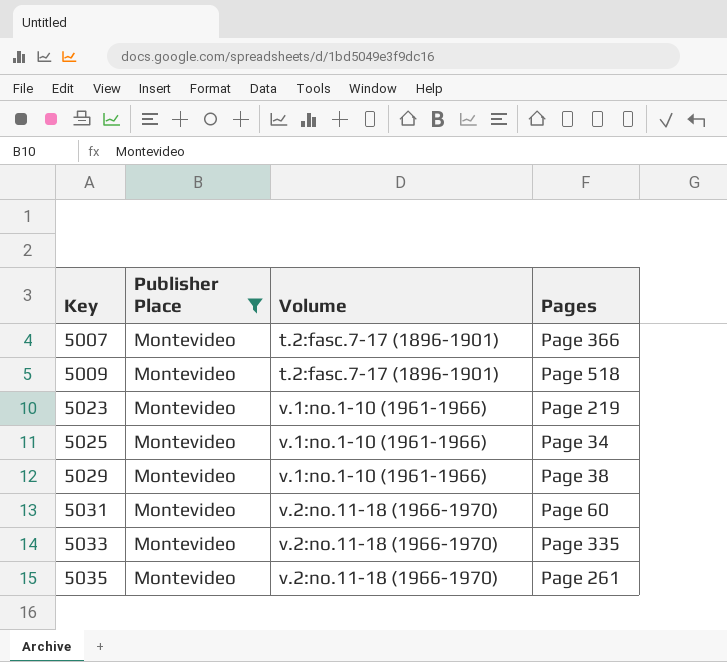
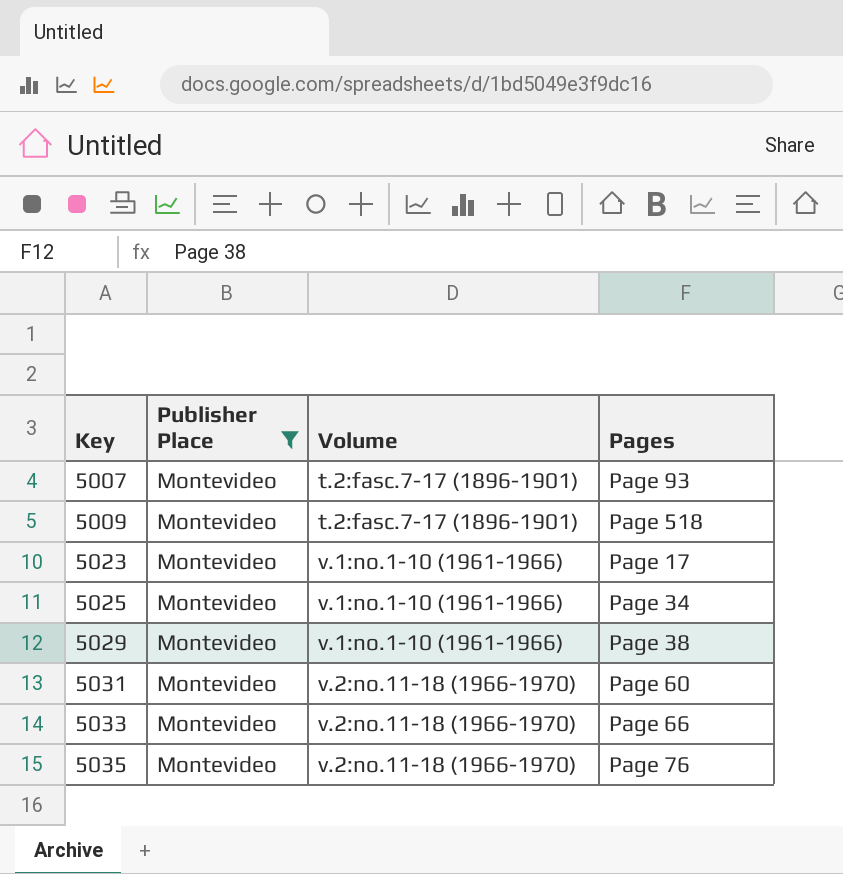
5007 | Pages: Page 366 -> Page 93
5023 | Pages: Page 219 -> Page 17
5033 | Pages: Page 335 -> Page 66
5035 | Pages: Page 261 -> Page 76

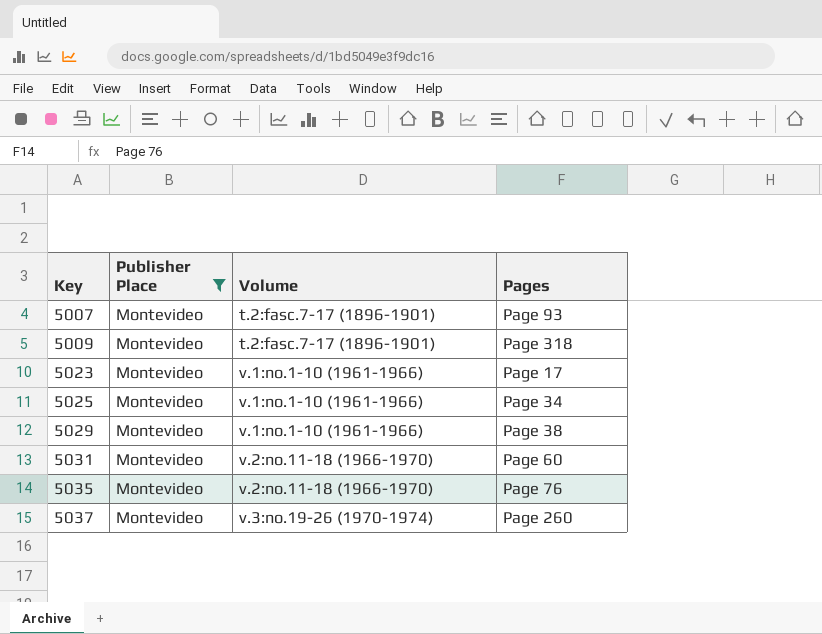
row 5033: Montevideo | v.2:no.11-18 (1966-1970) | Page 66 -> none
5009 | Pages: Page 518 -> Page 318
row 5037: none -> Montevideo | v.3:no.19-26 (1970-1974) | Page 260

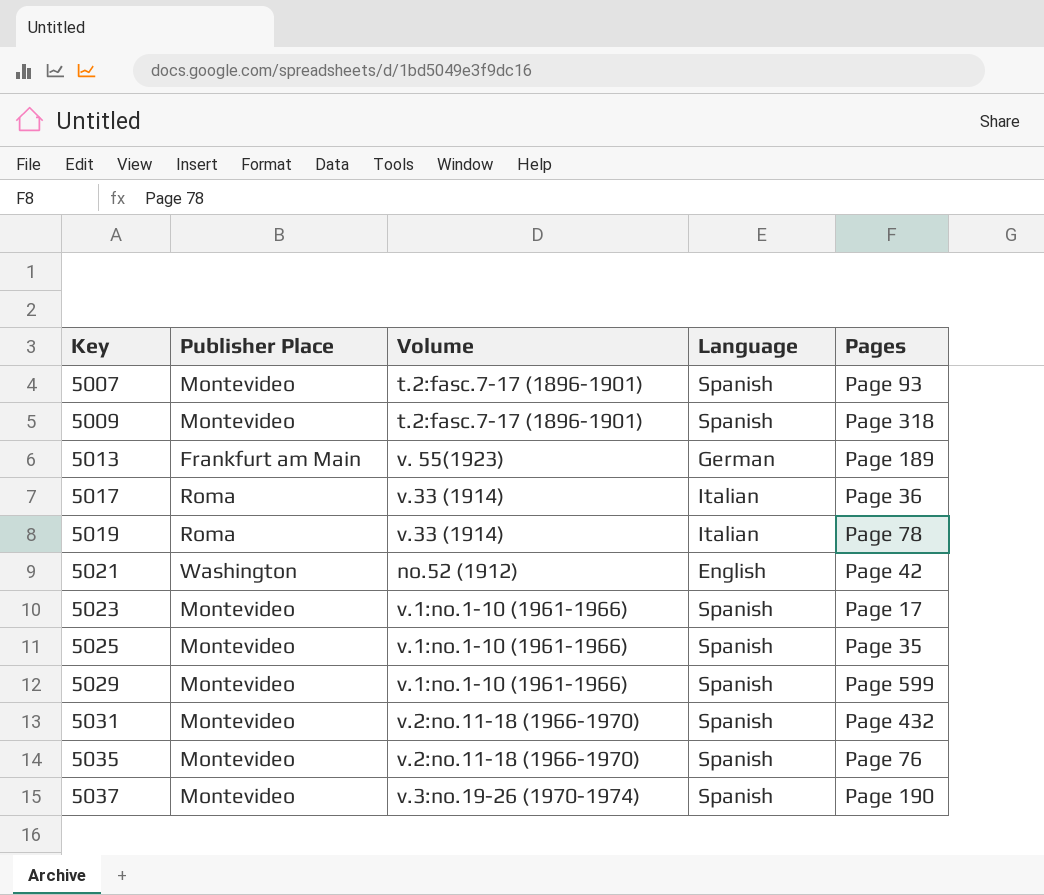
filter: Publisher Place = Montevideo -> none
column Language | position: none -> 4
5025 | Pages: Page 34 -> Page 35
5029 | Pages: Page 38 -> Page 599
5031 | Pages: Page 60 -> Page 432
5037 | Pages: Page 260 -> Page 190

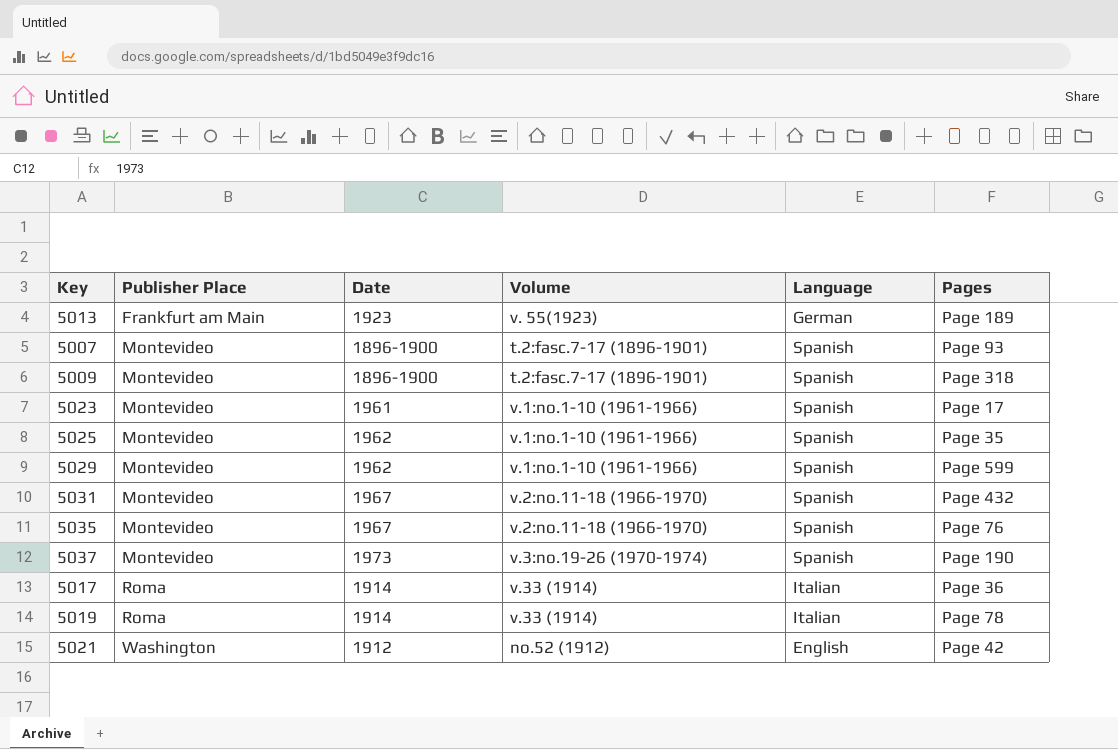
row order: Key ascending -> Publisher Place ascending
column Date | position: none -> 3

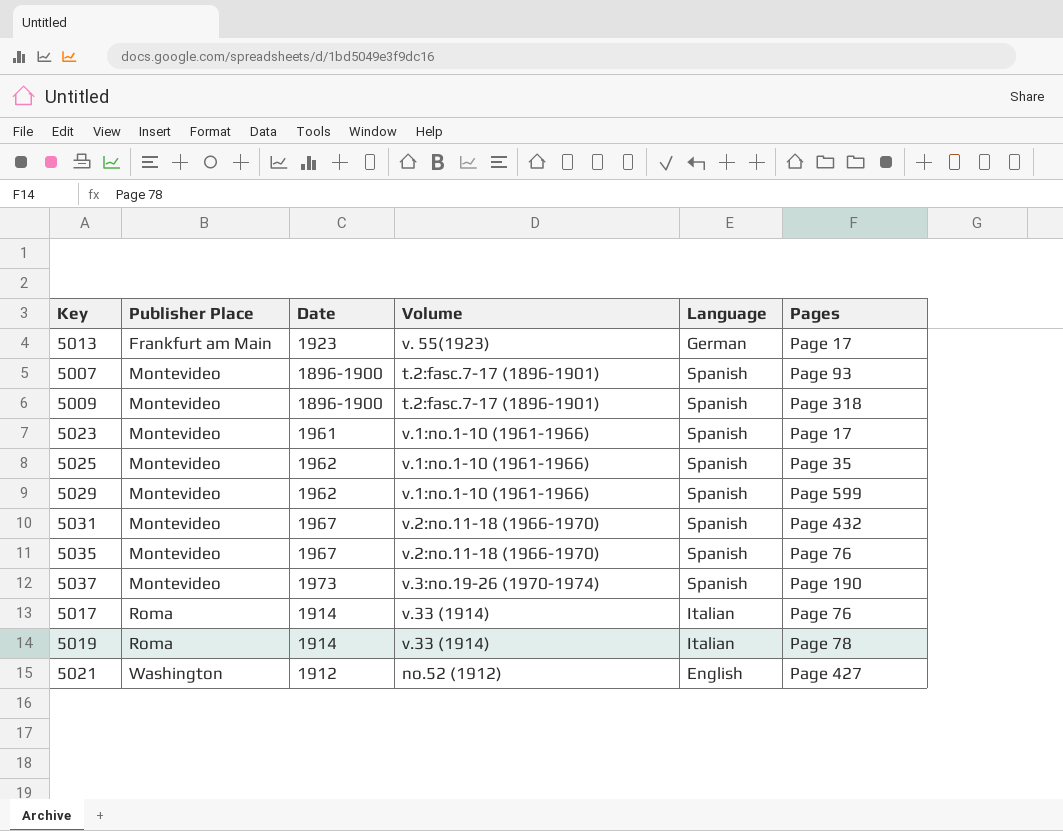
5013 | Pages: Page 189 -> Page 17
5017 | Pages: Page 36 -> Page 76
5021 | Pages: Page 42 -> Page 427

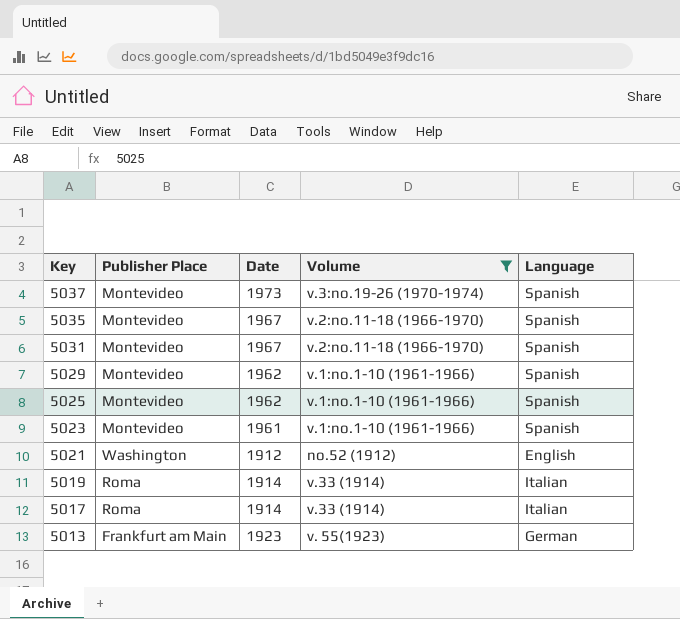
filter: none -> Volume != t.2:fasc.7-17 (1896-1901)
row order: Publisher Place ascending -> Key descending
column Pages | position: 6 -> none

